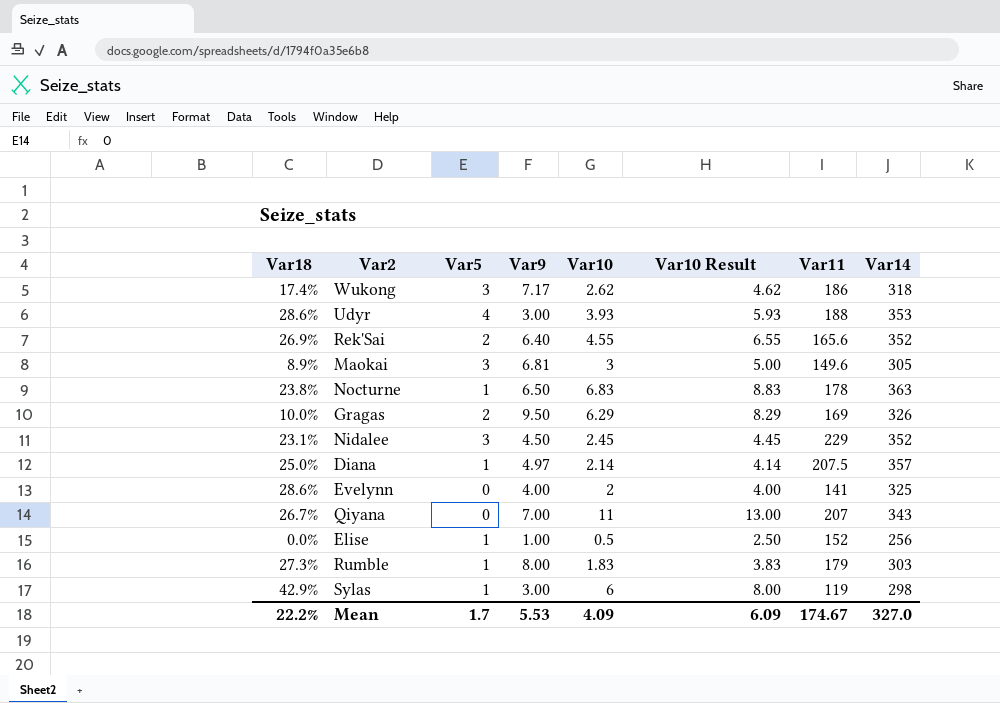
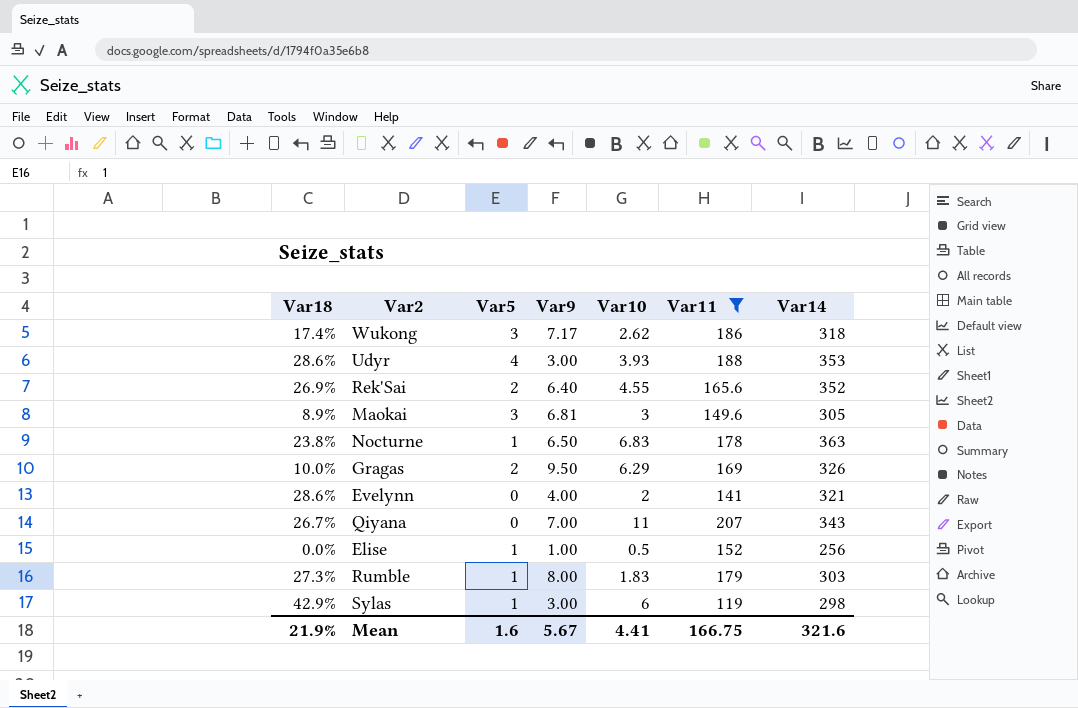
filter: none -> Var11 <= 207
column Var10 Result | formula: [Var10] + 2 -> none
Evelynn | Var14: 325 -> 321
Mean | Var18: 22.2% -> 21.9%
Mean | Var5: 1.7 -> 1.6
Mean | Var9: 5.53 -> 5.67
Mean | Var10: 4.09 -> 4.41
Mean | Var11: 174.67 -> 166.75
Mean | Var14: 327.0 -> 321.6

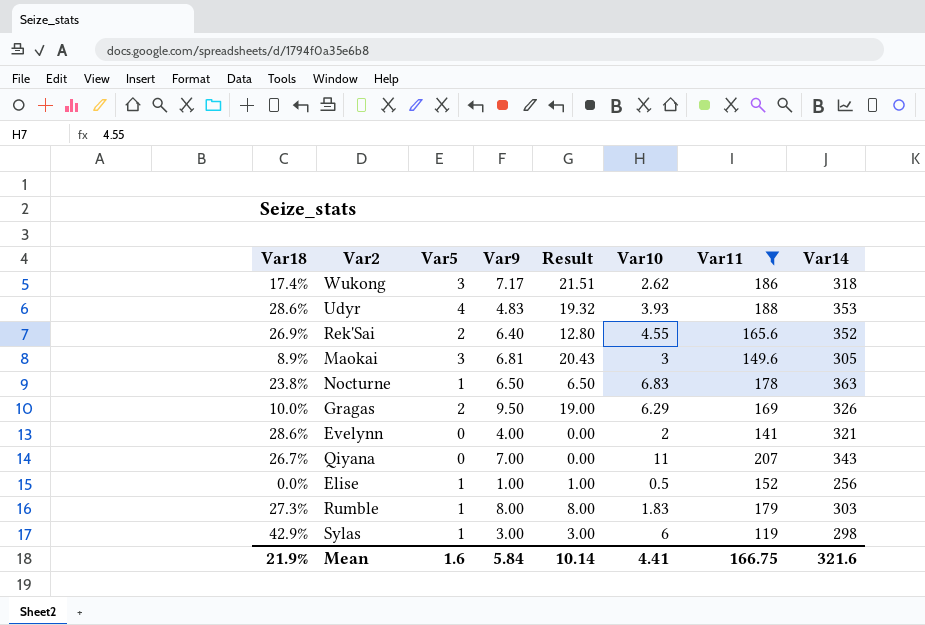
column Result | formula: none -> [Var5] * [Var9]
Udyr | Var9: 3.00 -> 4.83
Mean | Var9: 5.67 -> 5.84

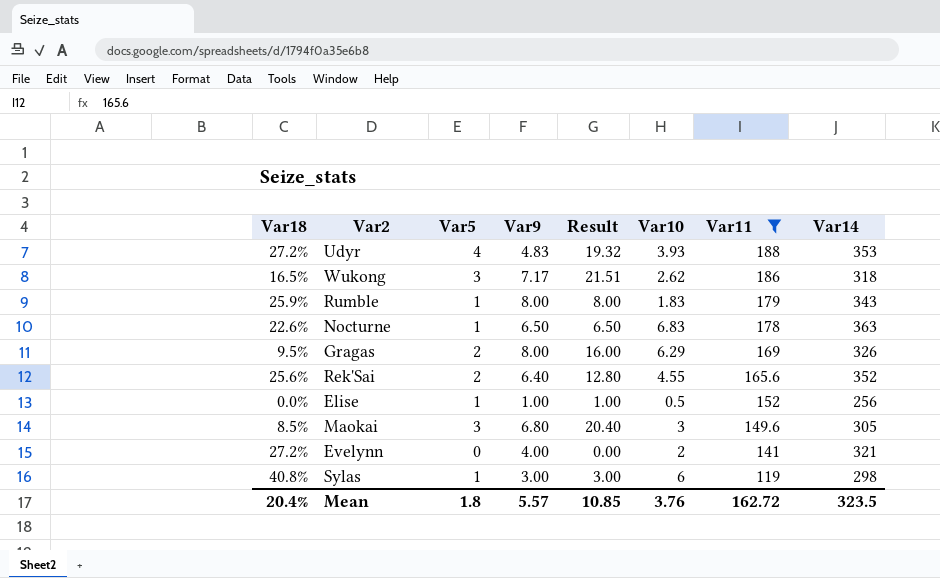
row order: none -> Var11 descending
row Qiyana: 26.7% | 0 | 7.00 | 0.00 | 11 | 207 | 343 -> none
Udyr | Var18: 28.6% -> 27.2%
Wukong | Var18: 17.4% -> 16.5%
Rumble | Var18: 27.3% -> 25.9%
Rumble | Var14: 303 -> 343
Nocturne | Var18: 23.8% -> 22.6%
Gragas | Var18: 10.0% -> 9.5%
Gragas | Var9: 9.50 -> 8.00
Gragas | Result: 19.00 -> 16.00
Rek'Sai | Var18: 26.9% -> 25.6%
Maokai | Var18: 8.9% -> 8.5%
Maokai | Var9: 6.81 -> 6.80
Maokai | Result: 20.43 -> 20.40
Evelynn | Var18: 28.6% -> 27.2%
Sylas | Var18: 42.9% -> 40.8%
Mean | Var18: 21.9% -> 20.4%
Mean | Var5: 1.6 -> 1.8
Mean | Var9: 5.84 -> 5.57
Mean | Result: 10.14 -> 10.85
Mean | Var10: 4.41 -> 3.76
Mean | Var11: 166.75 -> 162.72
Mean | Var14: 321.6 -> 323.5

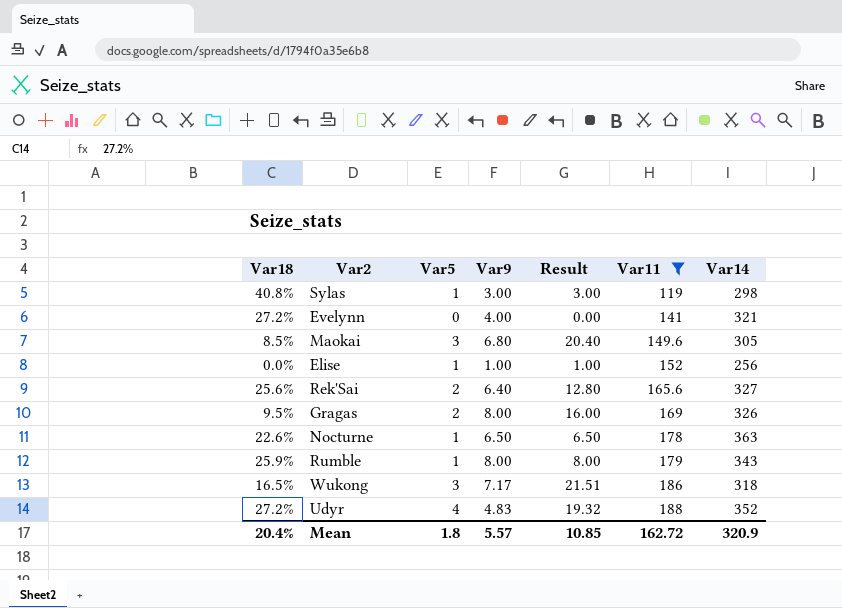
row order: Var11 descending -> Var11 ascending
column Var10 | position: 6 -> none
Rek'Sai | Var14: 352 -> 327
Udyr | Var14: 353 -> 352
Mean | Var14: 323.5 -> 320.9

